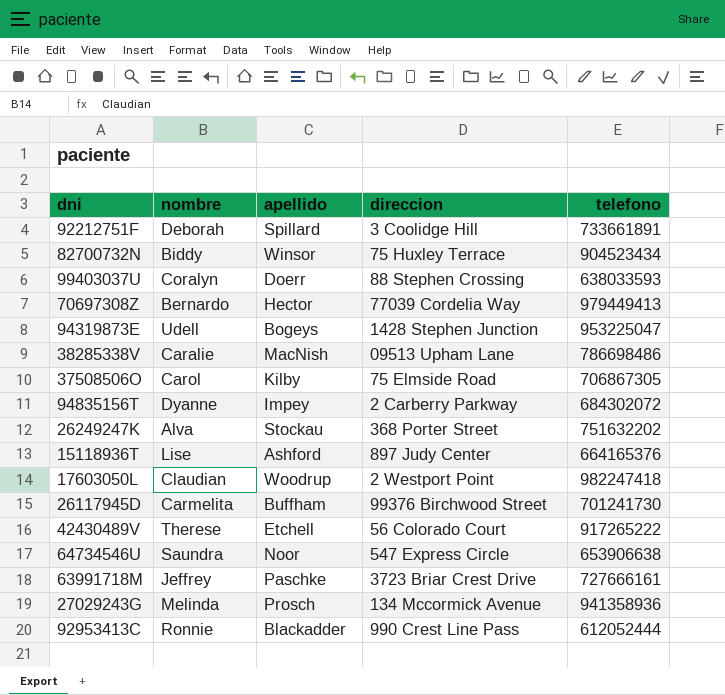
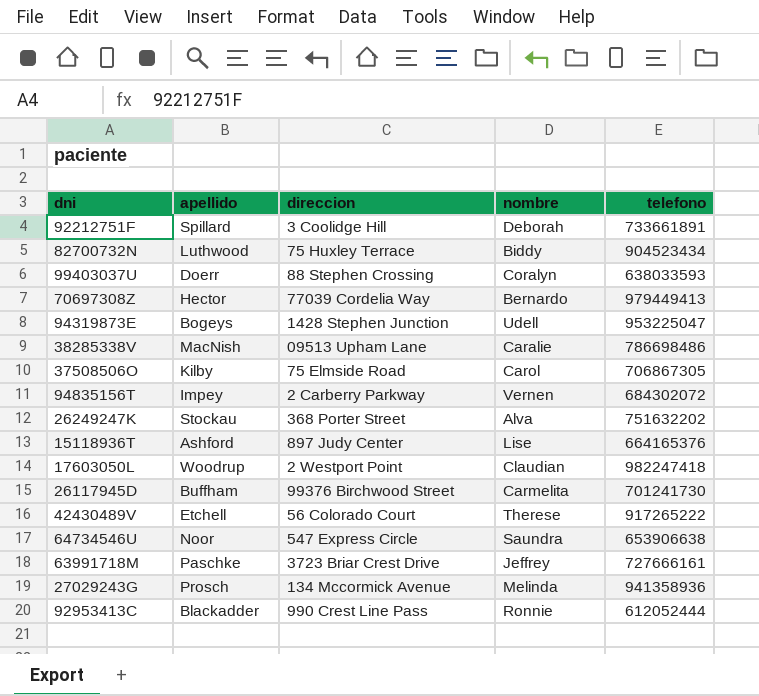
column nombre | position: 2 -> 4
82700732N | apellido: Winsor -> Luthwood
94835156T | nombre: Dyanne -> Vernen

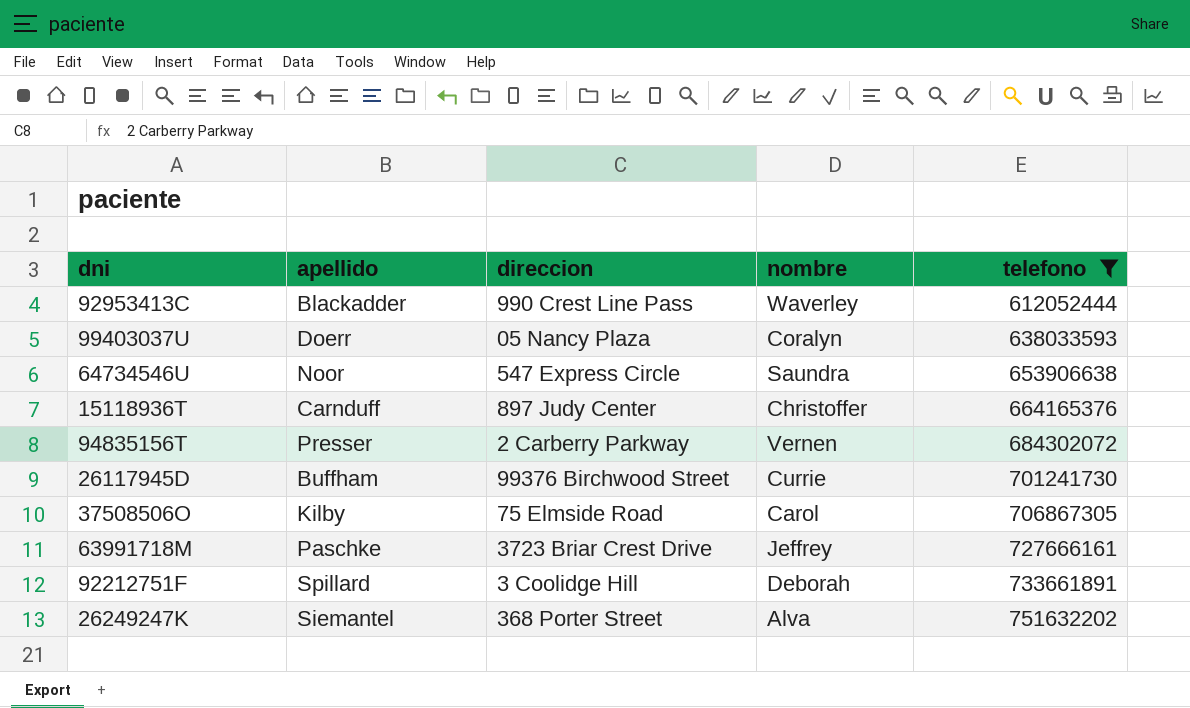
filter: none -> telefono <= 751632202
row order: none -> telefono ascending
92953413C | nombre: Ronnie -> Waverley
99403037U | direccion: 88 Stephen Crossing -> 05 Nancy Plaza
15118936T | apellido: Ashford -> Carnduff
15118936T | nombre: Lise -> Christoffer
94835156T | apellido: Impey -> Presser
26117945D | nombre: Carmelita -> Currie
26249247K | apellido: Stockau -> Siemantel

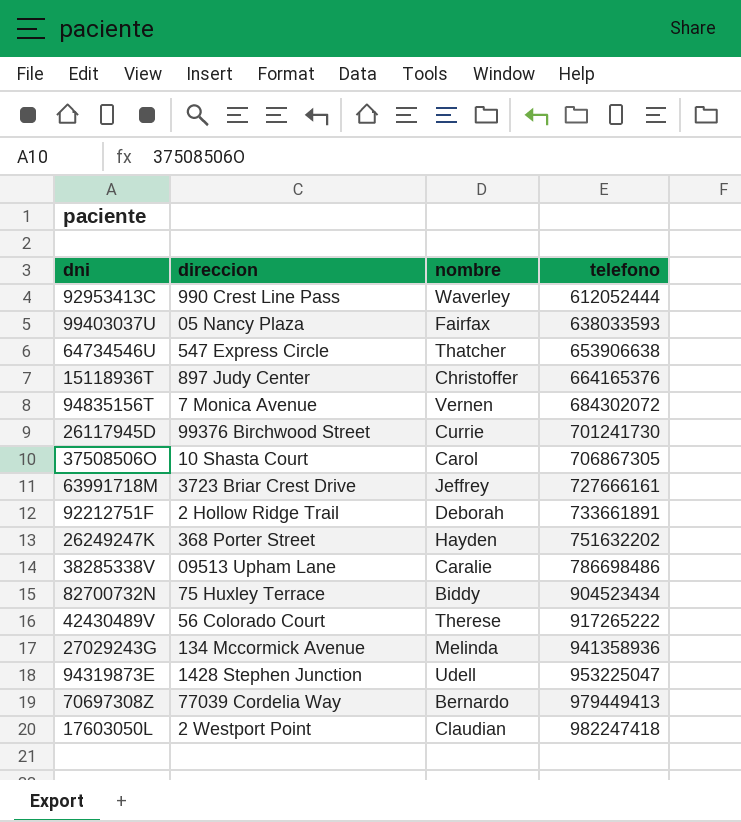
filter: telefono <= 751632202 -> none
column apellido | position: 2 -> none
99403037U | nombre: Coralyn -> Fairfax
64734546U | nombre: Saundra -> Thatcher
94835156T | direccion: 2 Carberry Parkway -> 7 Monica Avenue
37508506O | direccion: 75 Elmside Road -> 10 Shasta Court
92212751F | direccion: 3 Coolidge Hill -> 2 Hollow Ridge Trail
26249247K | nombre: Alva -> Hayden

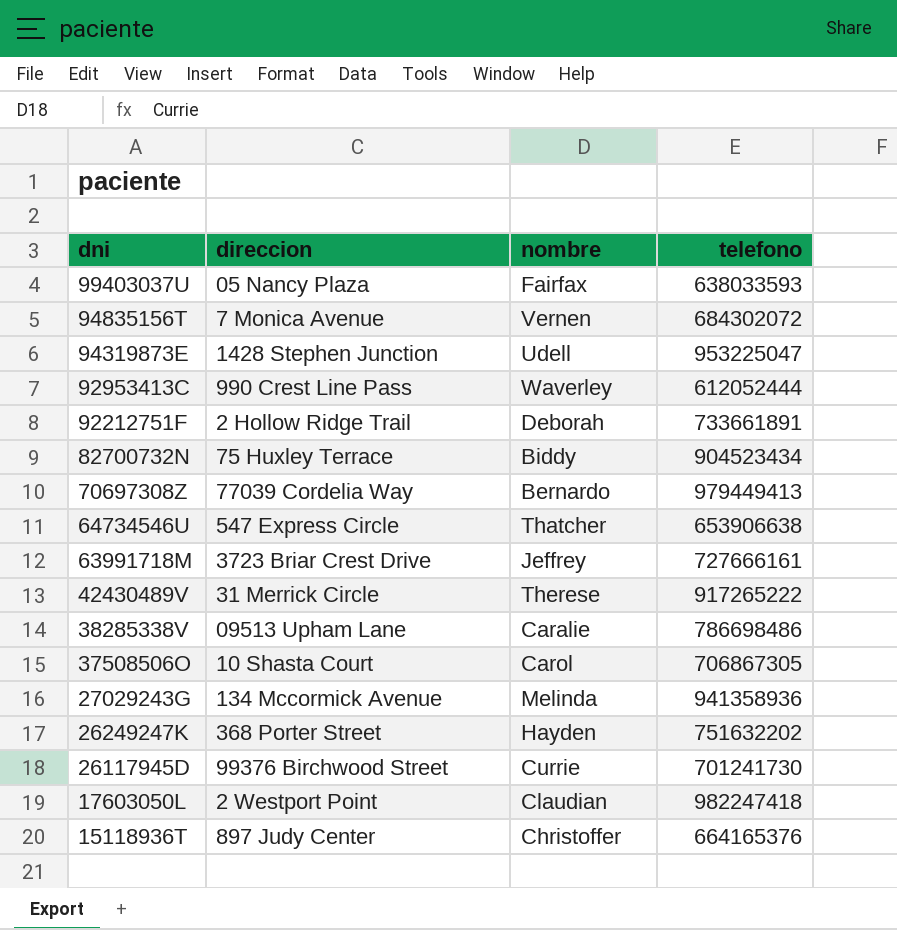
row order: telefono ascending -> dni descending
42430489V | direccion: 56 Colorado Court -> 31 Merrick Circle

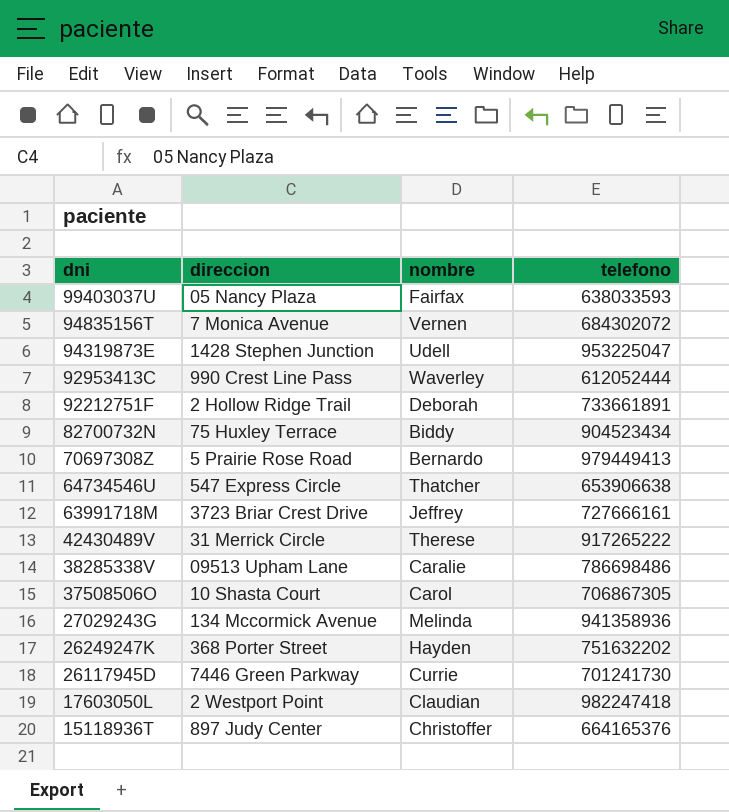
70697308Z | direccion: 77039 Cordelia Way -> 5 Prairie Rose Road
26117945D | direccion: 99376 Birchwood Street -> 7446 Green Parkway

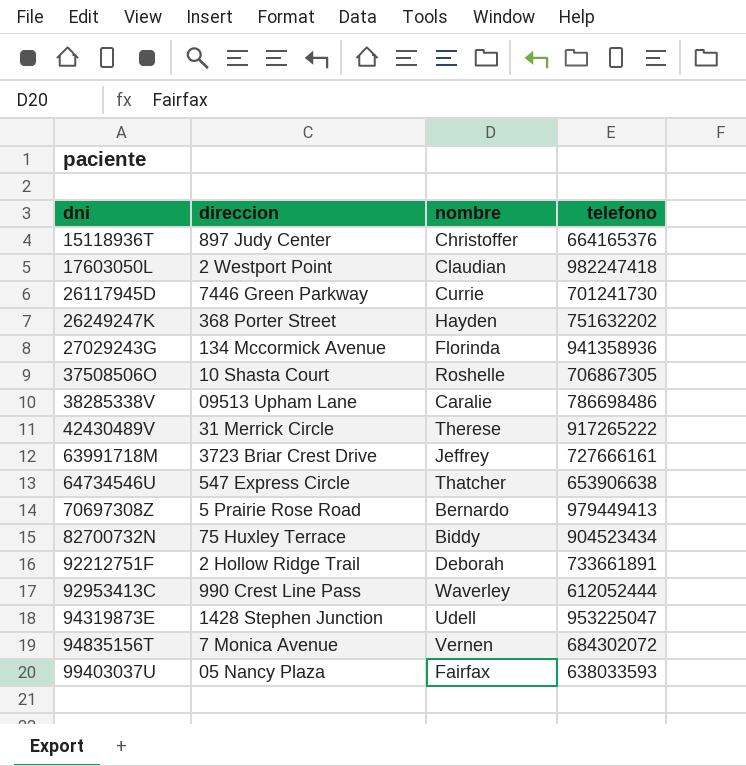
row order: dni descending -> dni ascending
27029243G | nombre: Melinda -> Florinda
37508506O | nombre: Carol -> Roshelle

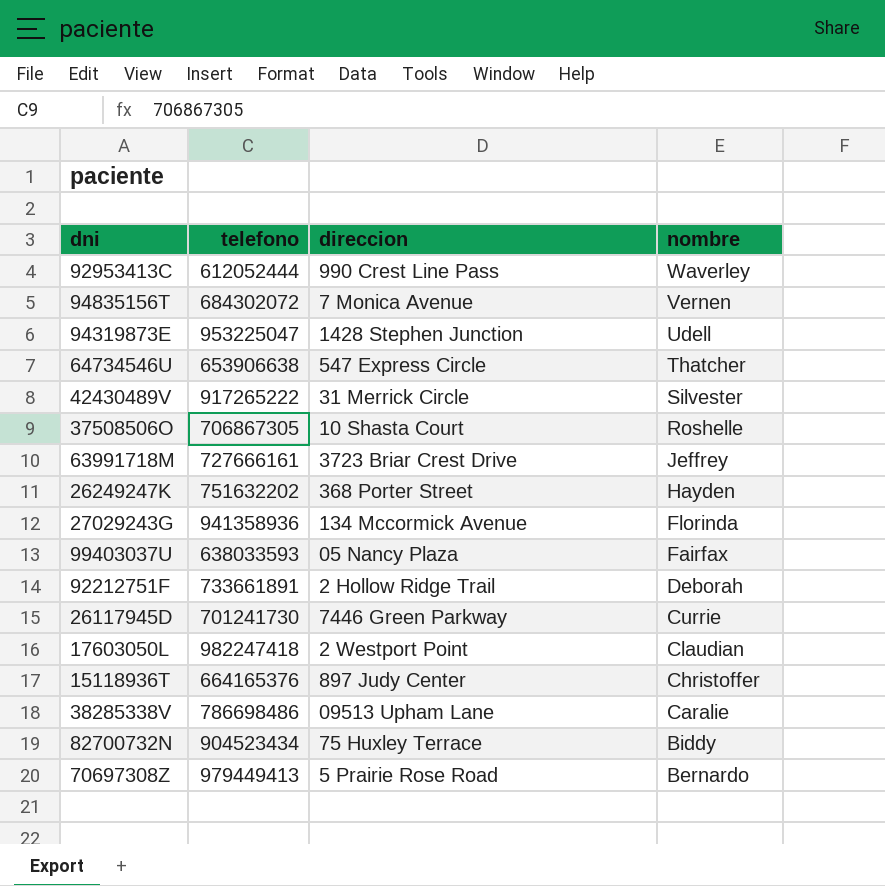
row order: dni ascending -> nombre descending
column telefono | position: 4 -> 2
42430489V | nombre: Therese -> Silvester

